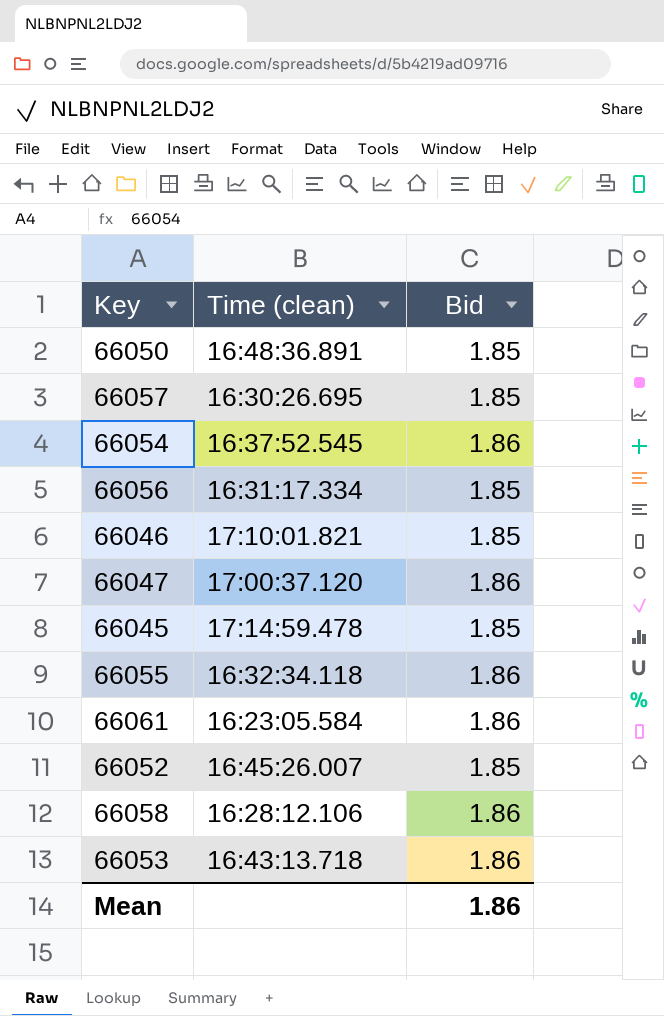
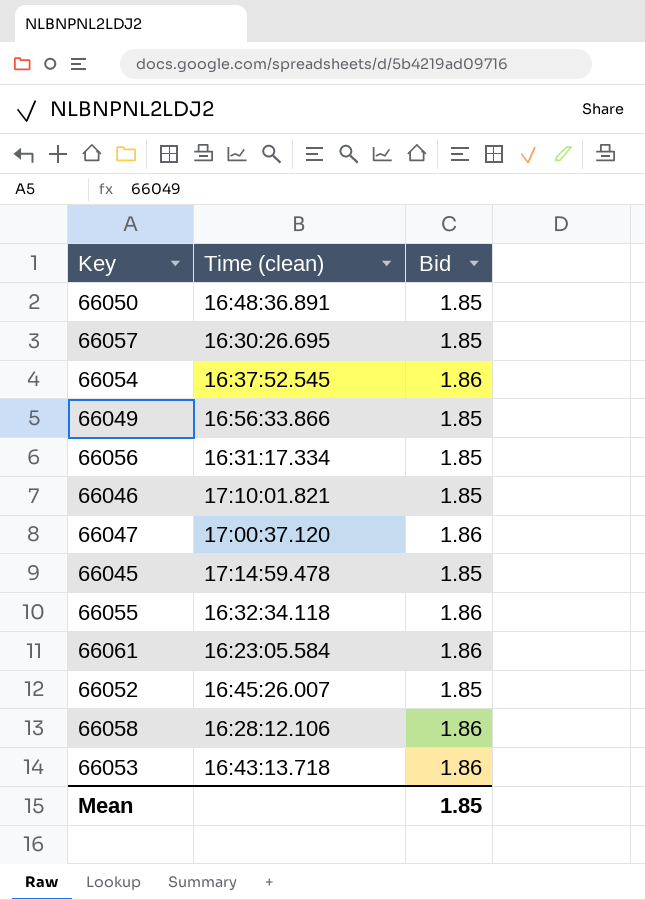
row 66049: none -> 16:56:33.866 | 1.85
Mean | Bid: 1.86 -> 1.85

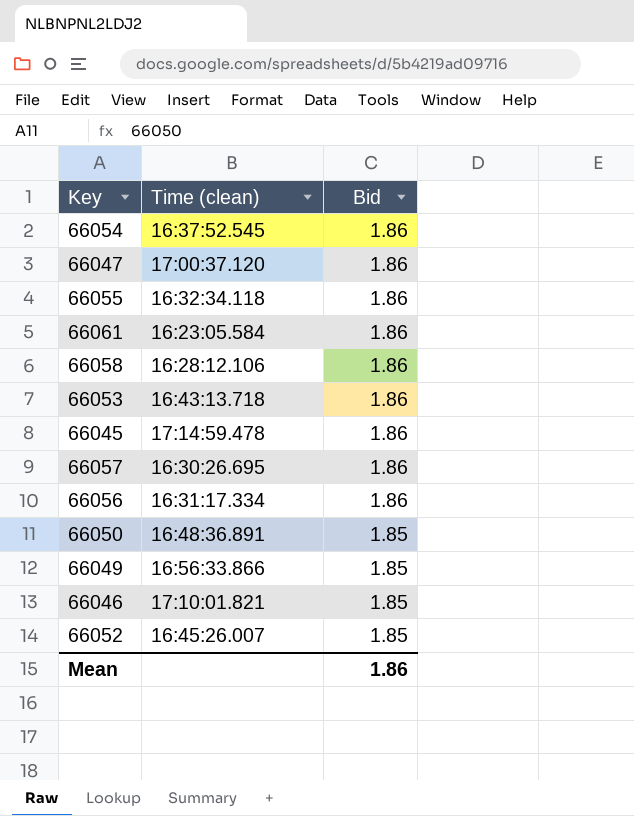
row order: none -> Bid descending
66045 | Bid: 1.85 -> 1.86
66057 | Bid: 1.85 -> 1.86
66056 | Bid: 1.85 -> 1.86
Mean | Bid: 1.85 -> 1.86

